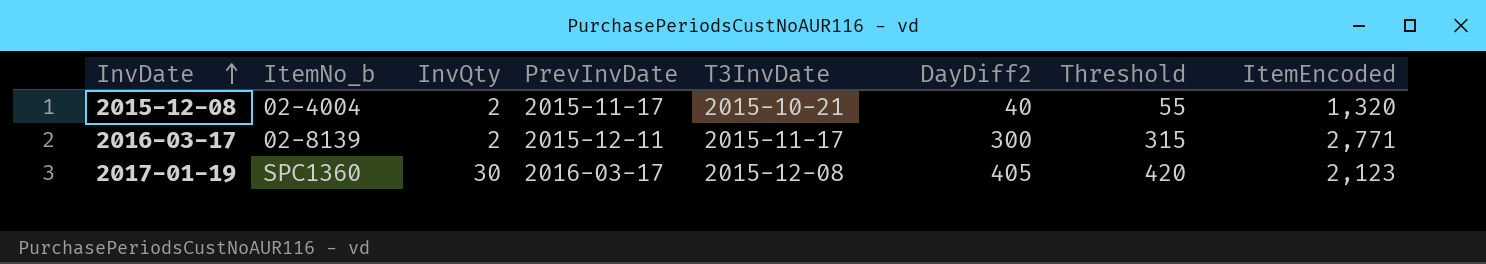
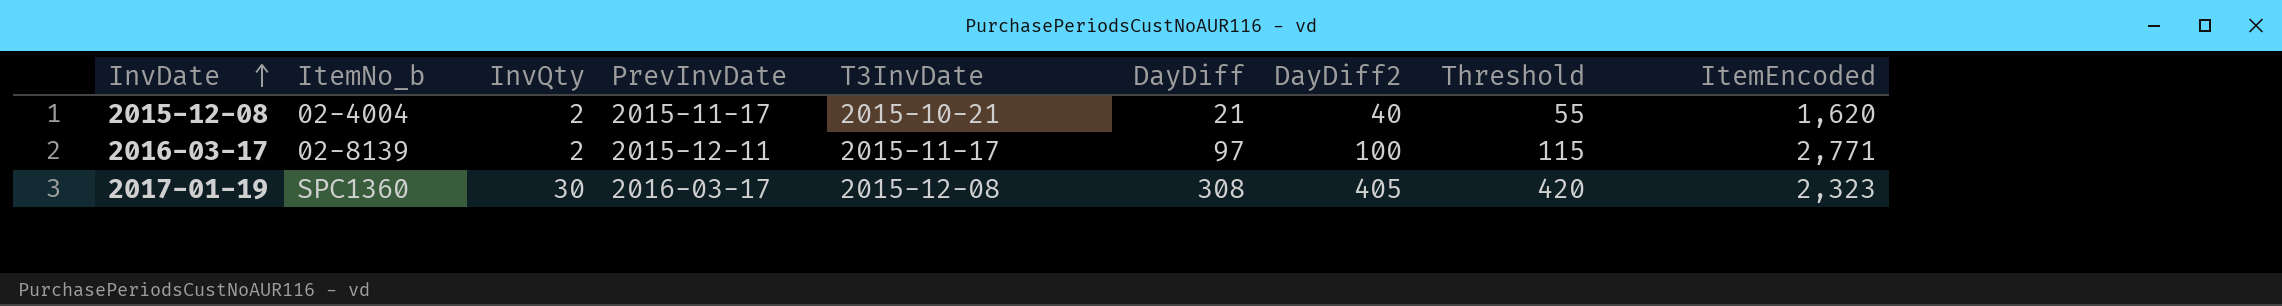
column DayDiff | position: none -> 6
2015-12-08 | ItemEncoded: 1,320 -> 1,620
2016-03-17 | DayDiff2: 300 -> 100
2016-03-17 | Threshold: 315 -> 115
2017-01-19 | ItemEncoded: 2,123 -> 2,323

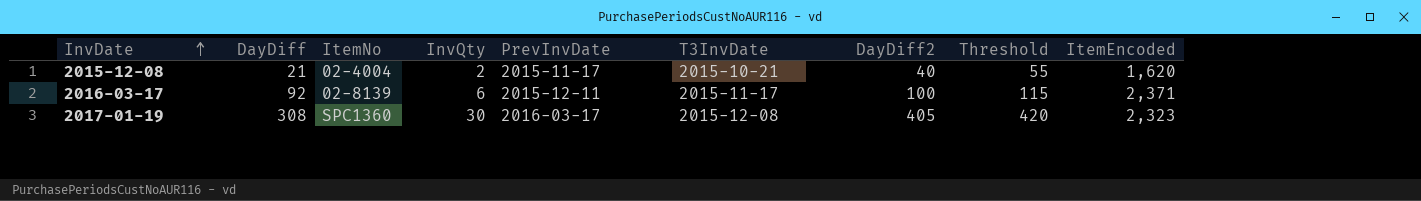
column DayDiff | position: 6 -> 2
column name: ItemNo_b -> ItemNo
2016-03-17 | DayDiff: 97 -> 92
2016-03-17 | InvQty: 2 -> 6
2016-03-17 | ItemEncoded: 2,771 -> 2,371

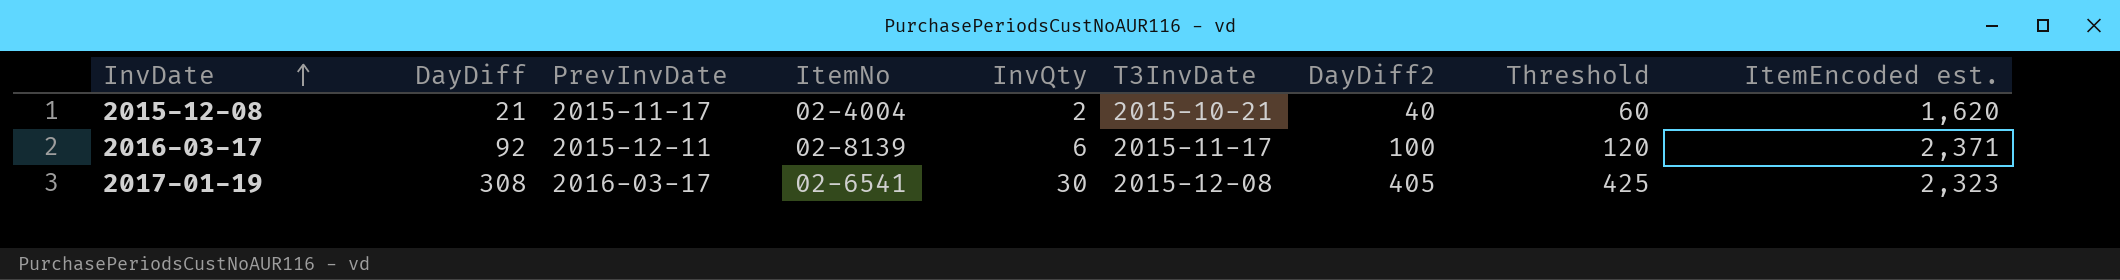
column PrevInvDate | position: 5 -> 3
column Threshold | formula: [DayDiff2] + 15 -> [DayDiff2] + 20
column name: ItemEncoded -> ItemEncoded est.
2017-01-19 | ItemNo: SPC1360 -> 02-6541

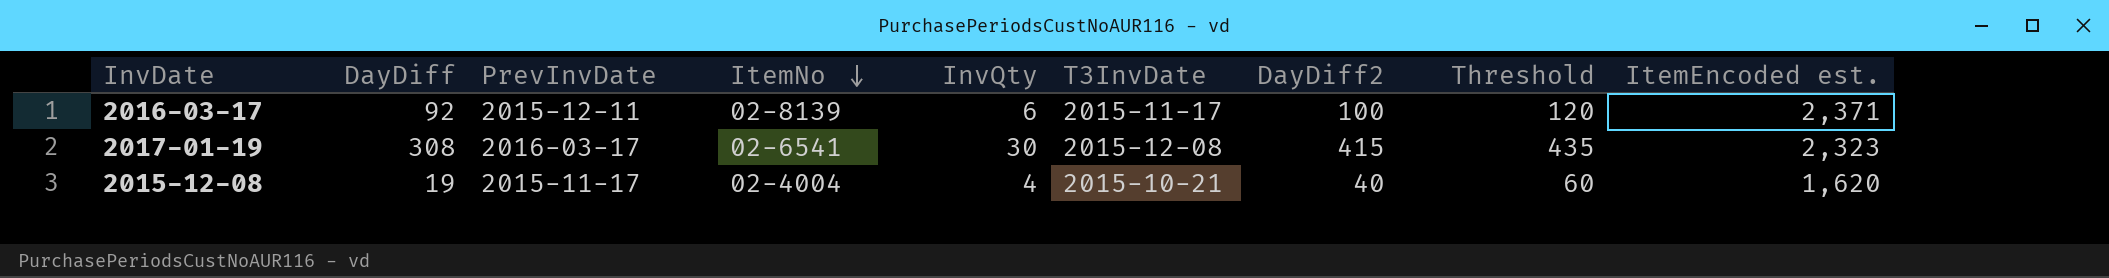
row order: InvDate ascending -> ItemNo descending
2017-01-19 | DayDiff2: 405 -> 415
2017-01-19 | Threshold: 425 -> 435
2015-12-08 | DayDiff: 21 -> 19
2015-12-08 | InvQty: 2 -> 4

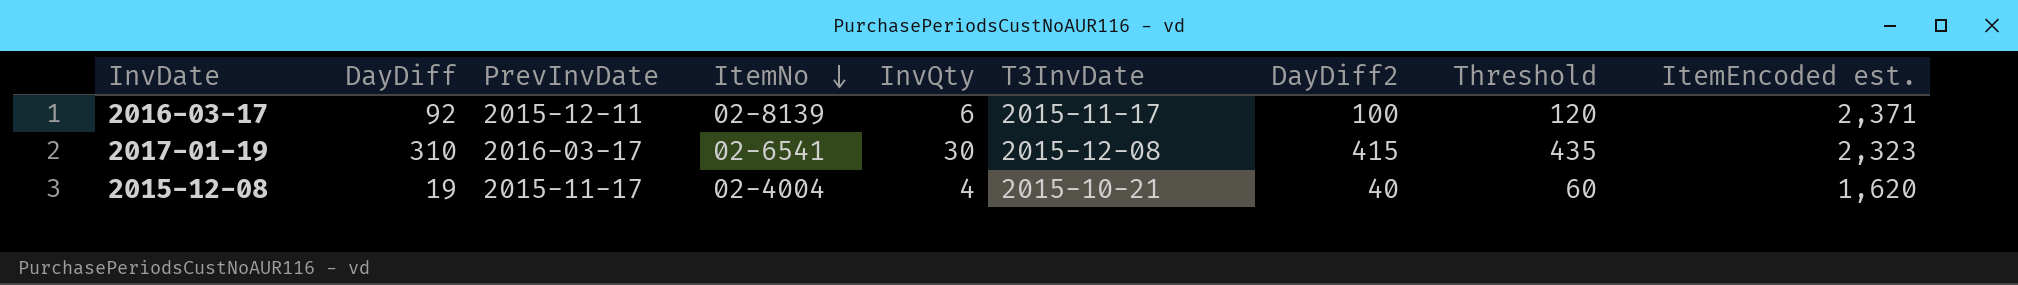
2017-01-19 | DayDiff: 308 -> 310

